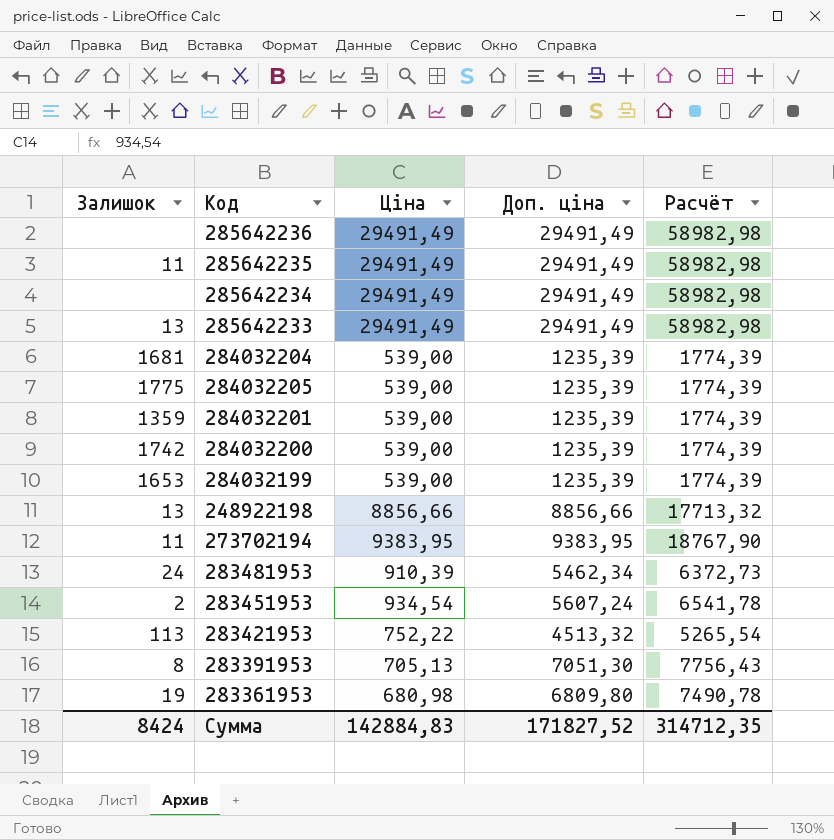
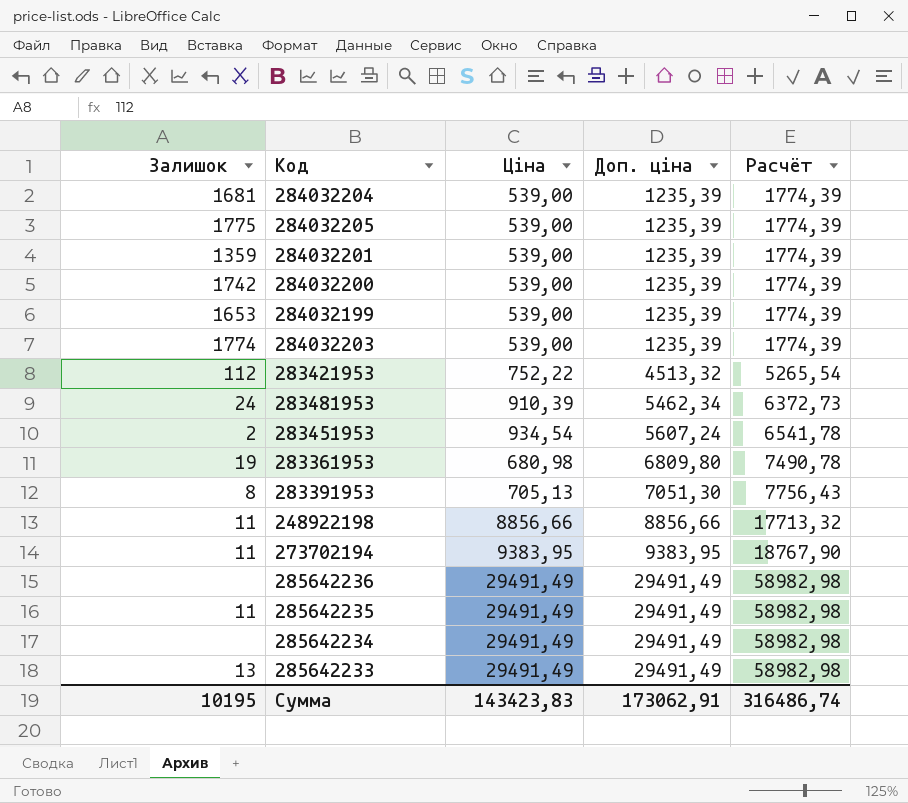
row order: none -> Доп. ціна ascending
row 284032203: none -> 1774 | 539,00 | 1235,39 | 1774,39
283421953 | Залишок: 113 -> 112
248922198 | Залишок: 13 -> 11
Сумма | Залишок: 8424 -> 10195
Сумма | Ціна: 142884,83 -> 143423,83
Сумма | Доп. ціна: 171827,52 -> 173062,91
Сумма | Расчёт: 314712,35 -> 316486,74

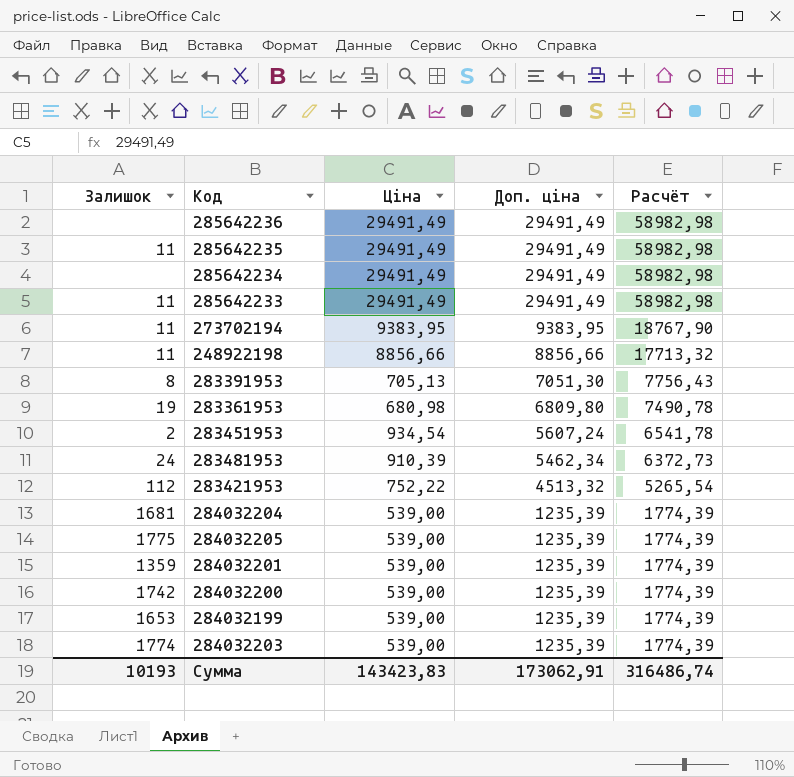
row order: Доп. ціна ascending -> Доп. ціна descending
285642233 | Залишок: 13 -> 11
Сумма | Залишок: 10195 -> 10193

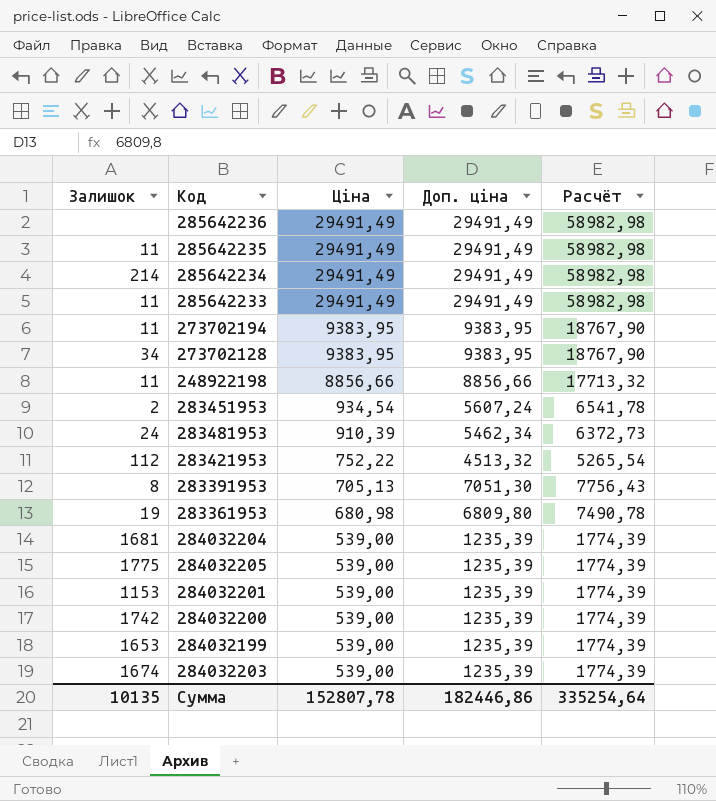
row order: Доп. ціна descending -> Ціна descending
285642234 | Залишок: none -> 214
row 273702128: none -> 34 | 9383,95 | 9383,95 | 18767,90
284032201 | Залишок: 1359 -> 1153
284032203 | Залишок: 1774 -> 1674
Сумма | Залишок: 10193 -> 10135
Сумма | Ціна: 143423,83 -> 152807,78
Сумма | Доп. ціна: 173062,91 -> 182446,86
Сумма | Расчёт: 316486,74 -> 335254,64

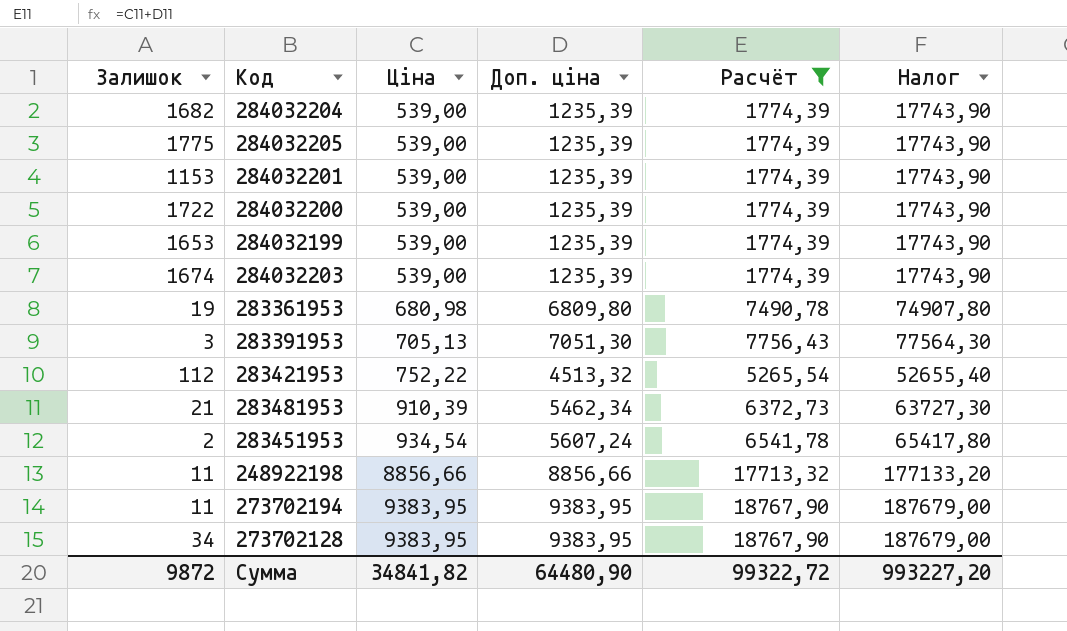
filter: none -> Расчёт != 58982,98
row order: Ціна descending -> Ціна ascending
column Налог | formula: none -> [Расчёт] * 10
284032204 | Залишок: 1681 -> 1682
284032200 | Залишок: 1742 -> 1722
283391953 | Залишок: 8 -> 3
283481953 | Залишок: 24 -> 21
Сумма | Залишок: 10135 -> 9872
Сумма | Ціна: 152807,78 -> 34841,82
Сумма | Доп. ціна: 182446,86 -> 64480,90
Сумма | Расчёт: 335254,64 -> 99322,72

